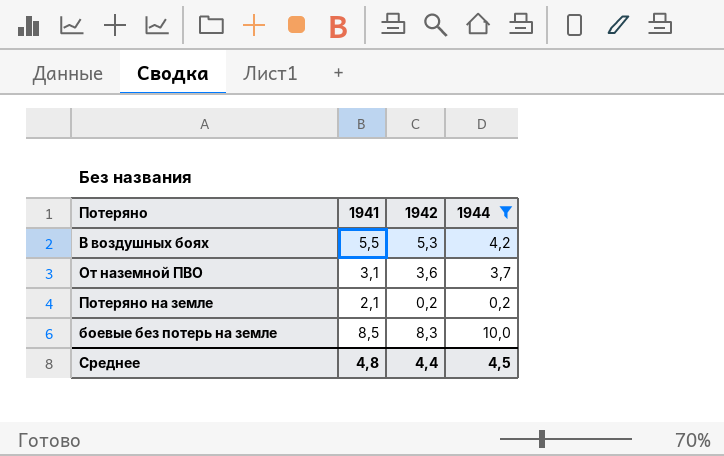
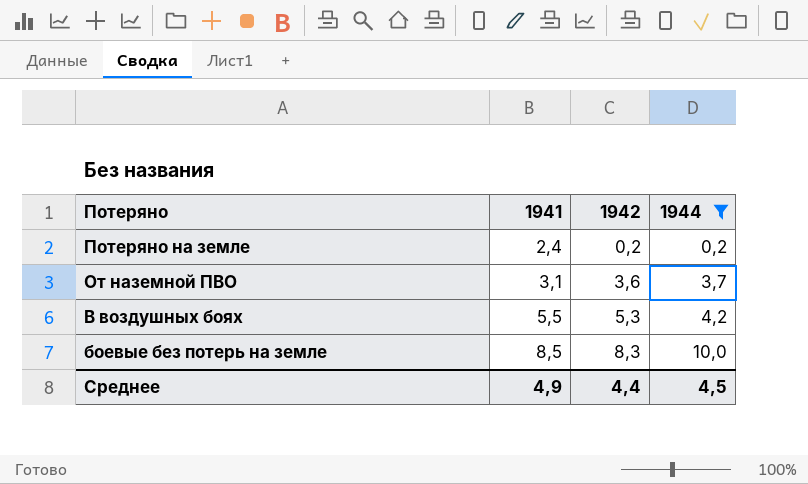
row order: none -> Потеряно descending
Потеряно на земле | 1941: 2,1 -> 2,4
Среднее | 1941: 4,8 -> 4,9

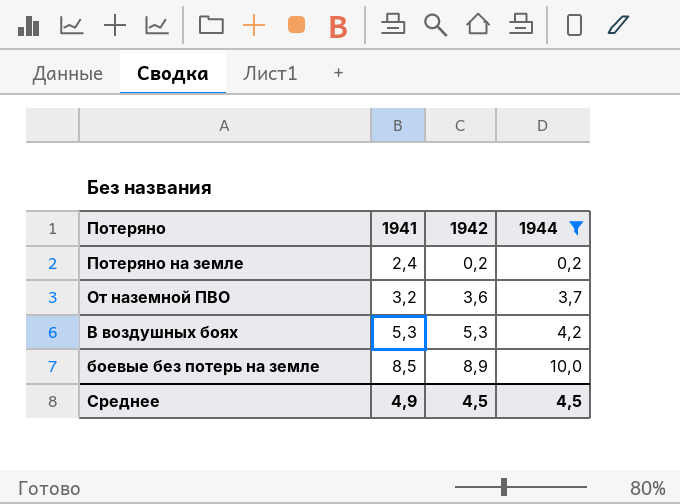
От наземной ПВО | 1941: 3,1 -> 3,2
В воздушных боях | 1941: 5,5 -> 5,3
боевые без потерь на земле | 1942: 8,3 -> 8,9
Среднее | 1942: 4,4 -> 4,5

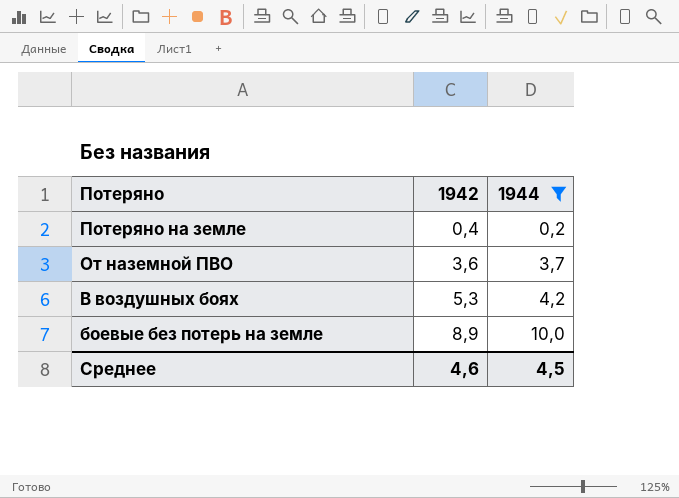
column 1941 | position: 2 -> none
Потеряно на земле | 1942: 0,2 -> 0,4
Среднее | 1942: 4,5 -> 4,6

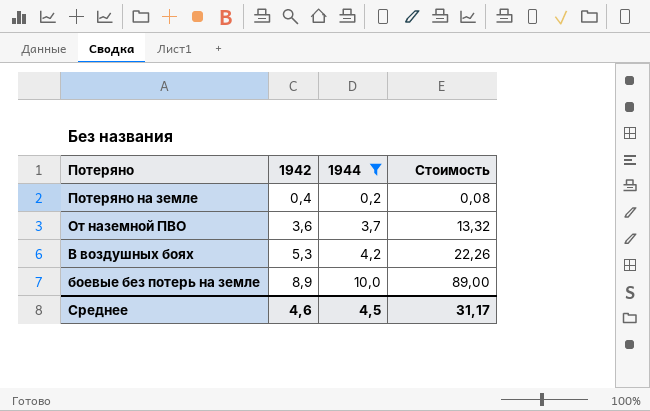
column Стоимость | formula: none -> [1942] * [1944]

